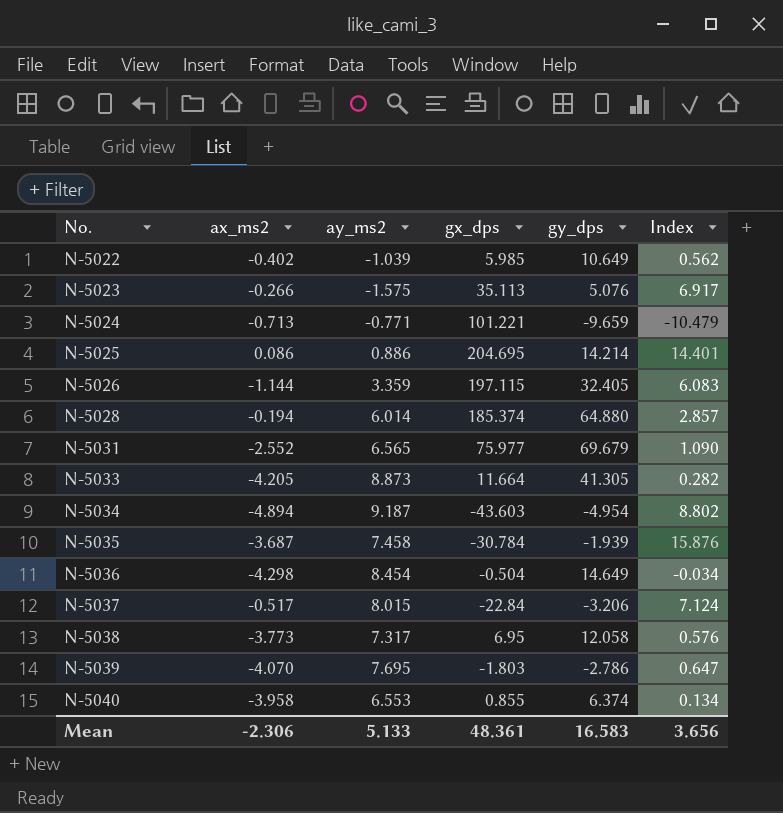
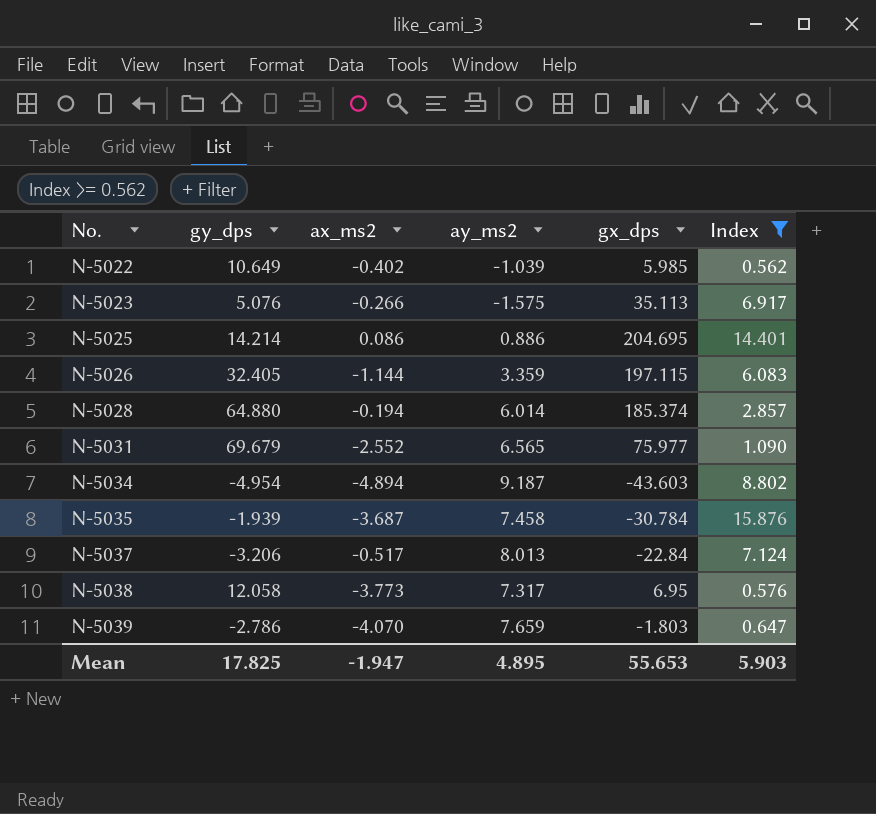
filter: none -> Index >= 0.562
column gy_dps | position: 5 -> 2
N-5037 | ay_ms2: 8.015 -> 8.013
N-5039 | ay_ms2: 7.695 -> 7.659
Mean | gy_dps: 16.583 -> 17.825
Mean | ax_ms2: -2.306 -> -1.947
Mean | ay_ms2: 5.133 -> 4.895
Mean | gx_dps: 48.361 -> 55.653
Mean | Index: 3.656 -> 5.903

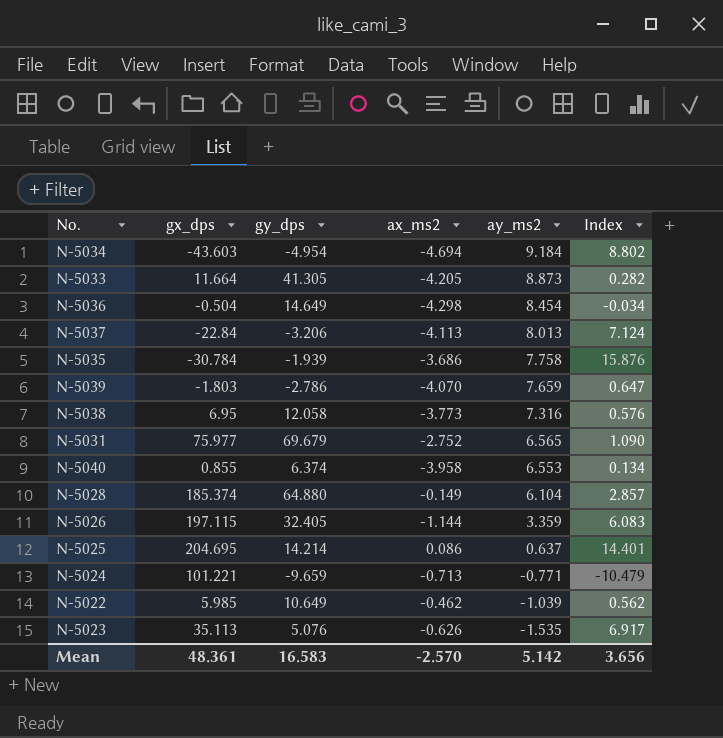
filter: Index >= 0.562 -> none
row order: No. ascending -> ay_ms2 descending
column gx_dps | position: 5 -> 2
N-5034 | ax_ms2: -4.894 -> -4.694
N-5034 | ay_ms2: 9.187 -> 9.184
N-5037 | ax_ms2: -0.517 -> -4.113
N-5035 | ax_ms2: -3.687 -> -3.686
N-5035 | ay_ms2: 7.458 -> 7.758
N-5038 | ay_ms2: 7.317 -> 7.316
N-5031 | ax_ms2: -2.552 -> -2.752
N-5028 | ax_ms2: -0.194 -> -0.149
N-5028 | ay_ms2: 6.014 -> 6.104
N-5025 | ay_ms2: 0.886 -> 0.637
N-5022 | ax_ms2: -0.402 -> -0.462
N-5023 | ax_ms2: -0.266 -> -0.626
N-5023 | ay_ms2: -1.575 -> -1.535
Mean | gx_dps: 55.653 -> 48.361
Mean | gy_dps: 17.825 -> 16.583
Mean | ax_ms2: -1.947 -> -2.570
Mean | ay_ms2: 4.895 -> 5.142
Mean | Index: 5.903 -> 3.656

